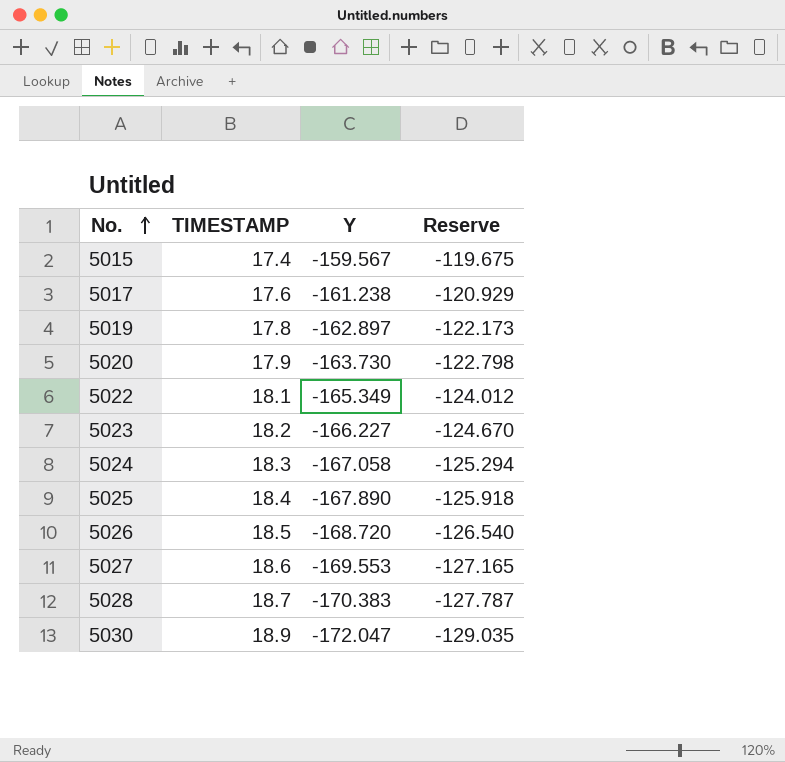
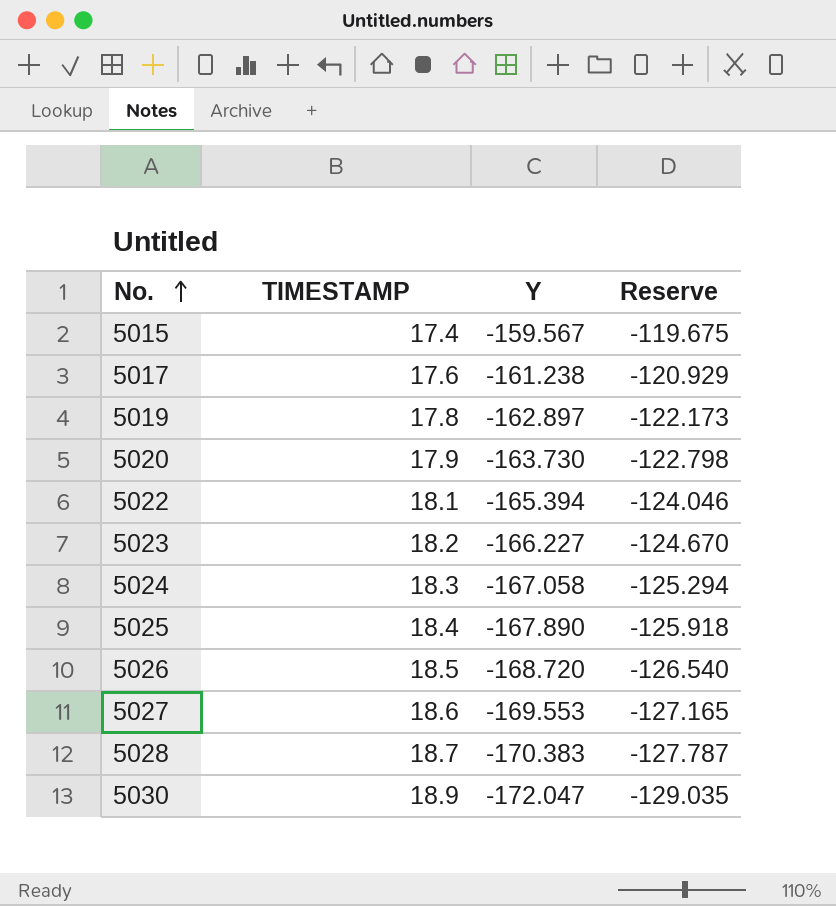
5022 | Y: -165.349 -> -165.394
5022 | Reserve: -124.012 -> -124.046

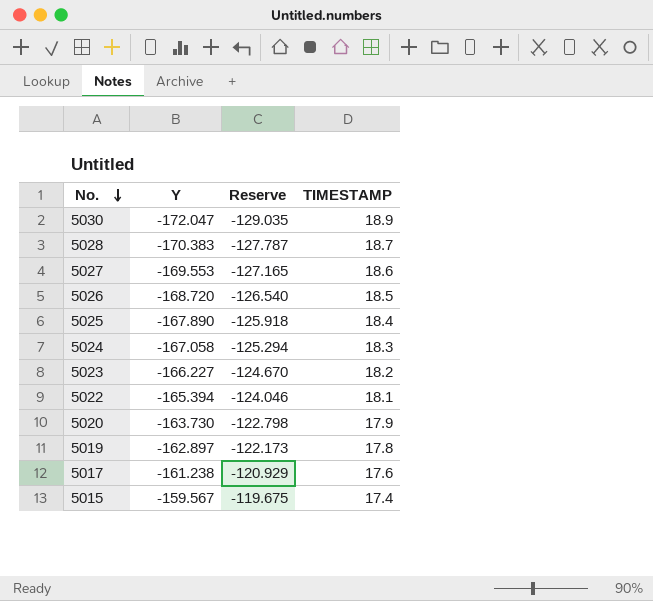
row order: No. ascending -> No. descending
column TIMESTAMP | position: 2 -> 4

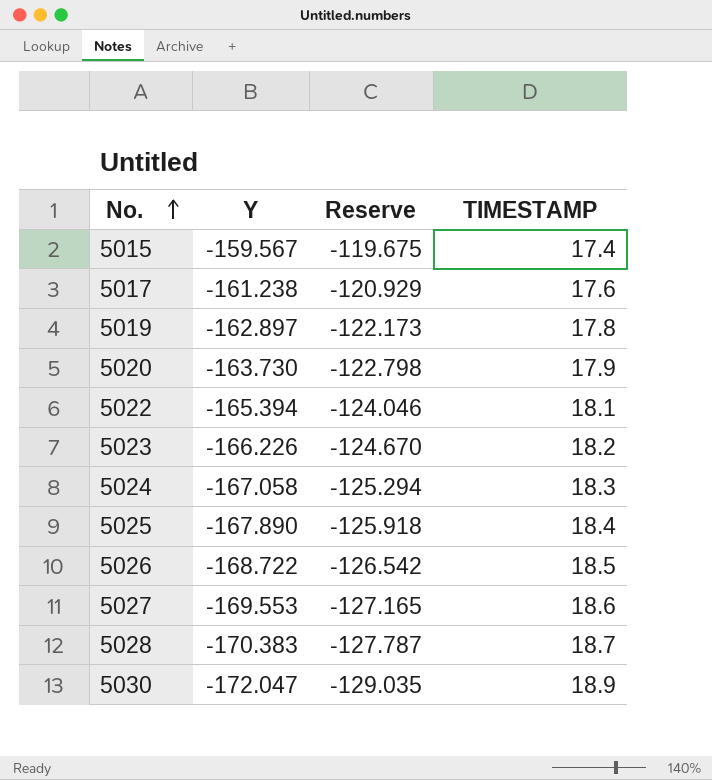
row order: No. descending -> No. ascending
5023 | Y: -166.227 -> -166.226
5026 | Y: -168.720 -> -168.722
5026 | Reserve: -126.540 -> -126.542

